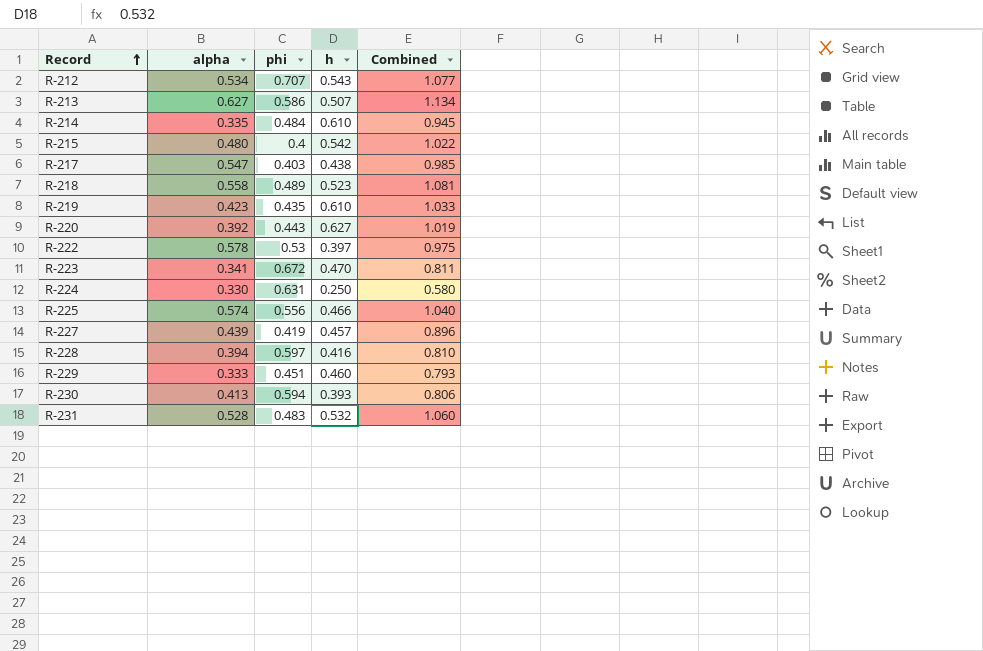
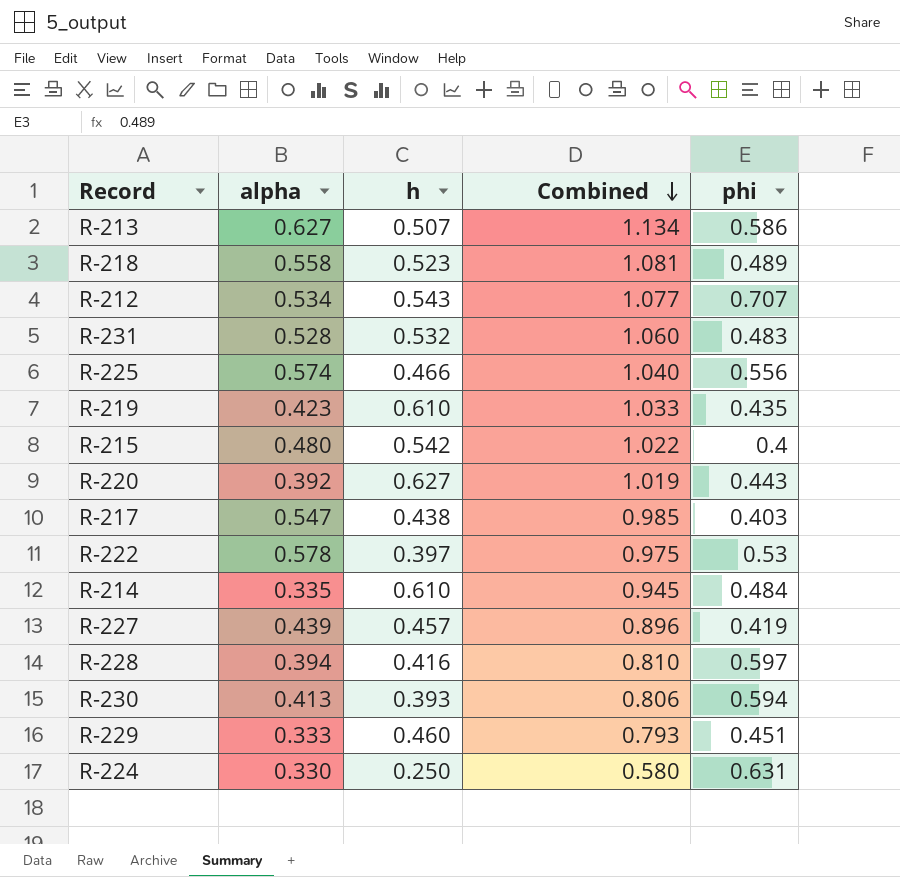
row order: Record ascending -> Combined descending
column phi | position: 3 -> 5
row R-223: 0.341 | 0.672 | 0.470 | 0.811 -> none

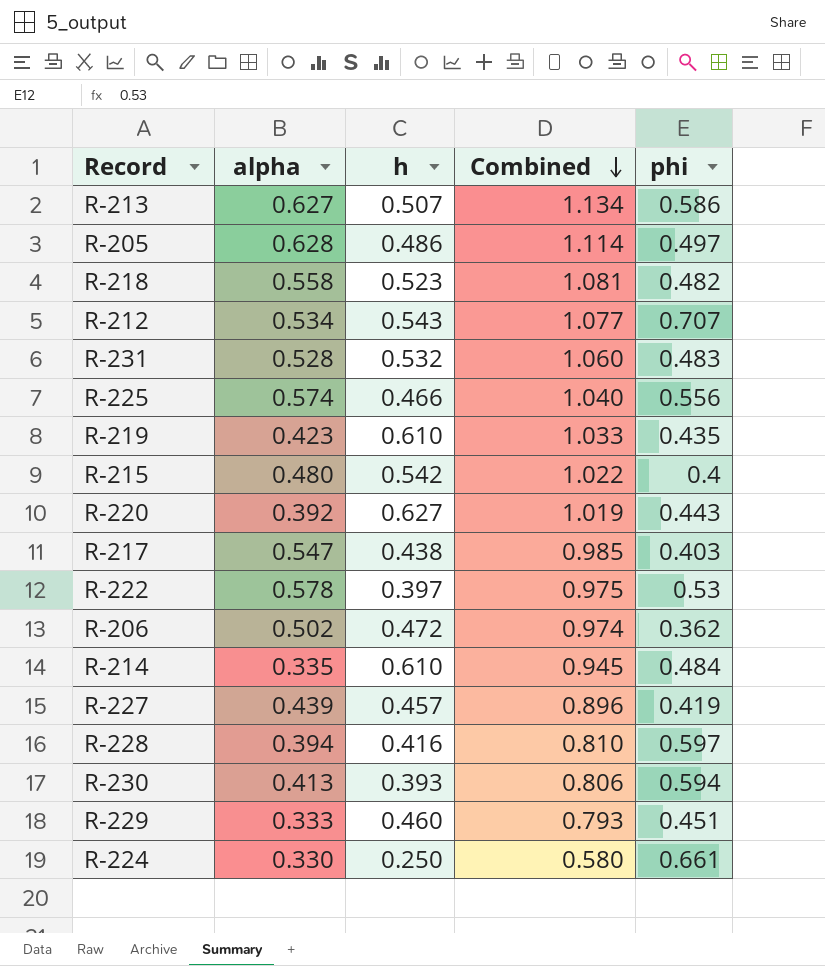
row R-205: none -> 0.628 | 0.486 | 1.114 | 0.497
R-218 | phi: 0.489 -> 0.482
row R-206: none -> 0.502 | 0.472 | 0.974 | 0.362
R-224 | phi: 0.631 -> 0.661

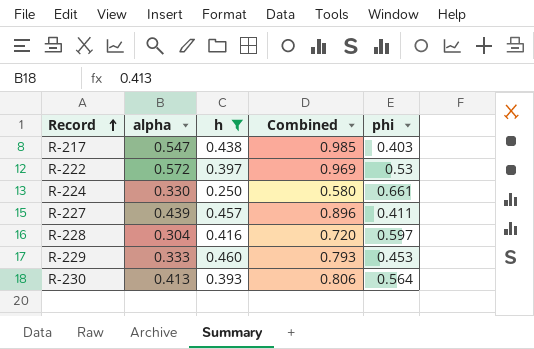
filter: none -> h <= 0.460
row order: Combined descending -> Record ascending
R-222 | alpha: 0.578 -> 0.572
R-222 | Combined: 0.975 -> 0.969
R-227 | phi: 0.419 -> 0.411
R-228 | alpha: 0.394 -> 0.304
R-228 | Combined: 0.810 -> 0.720
R-229 | phi: 0.451 -> 0.453
R-230 | phi: 0.594 -> 0.564

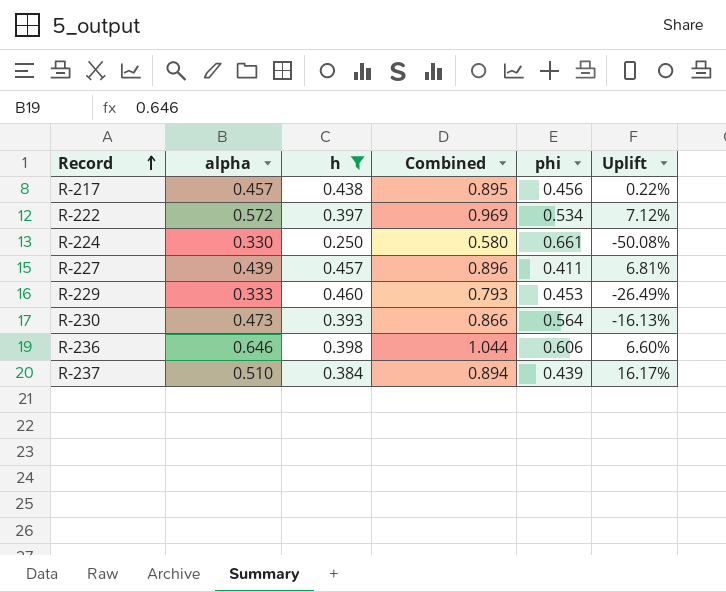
column Uplift | formula: none -> ([alpha] - [phi]) / [phi]
row R-228: 0.304 | 0.416 | 0.720 | 0.597 -> none
R-217 | alpha: 0.547 -> 0.457
R-217 | Combined: 0.985 -> 0.895
R-217 | phi: 0.403 -> 0.456
R-222 | phi: 0.53 -> 0.534
R-230 | alpha: 0.413 -> 0.473
R-230 | Combined: 0.806 -> 0.866
row R-236: none -> 0.646 | 0.398 | 1.044 | 0.606 | 6.60%
row R-237: none -> 0.510 | 0.384 | 0.894 | 0.439 | 16.17%

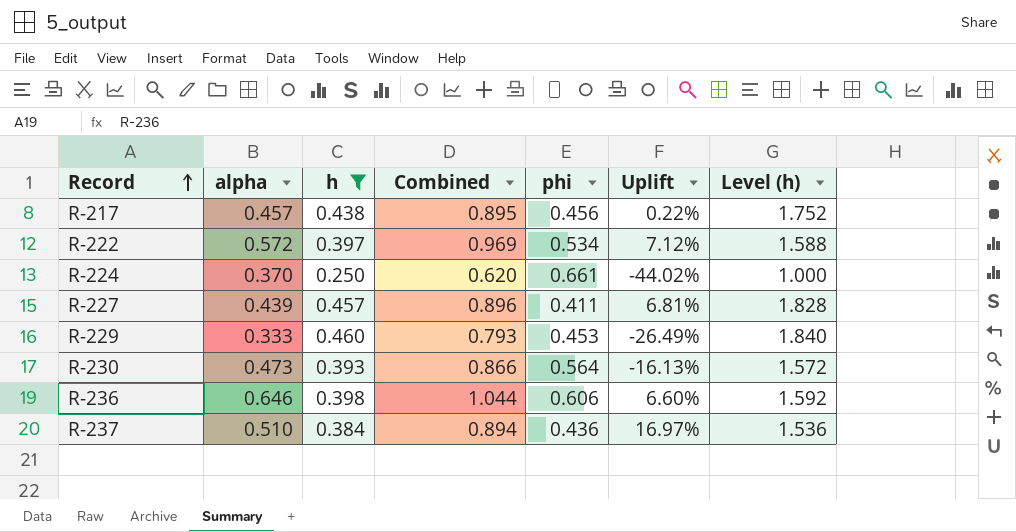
column Level (h) | formula: none -> [h] * 4
R-224 | alpha: 0.330 -> 0.370
R-224 | Combined: 0.580 -> 0.620
R-224 | Uplift: -50.08% -> -44.02%
R-237 | phi: 0.439 -> 0.436
R-237 | Uplift: 16.17% -> 16.97%

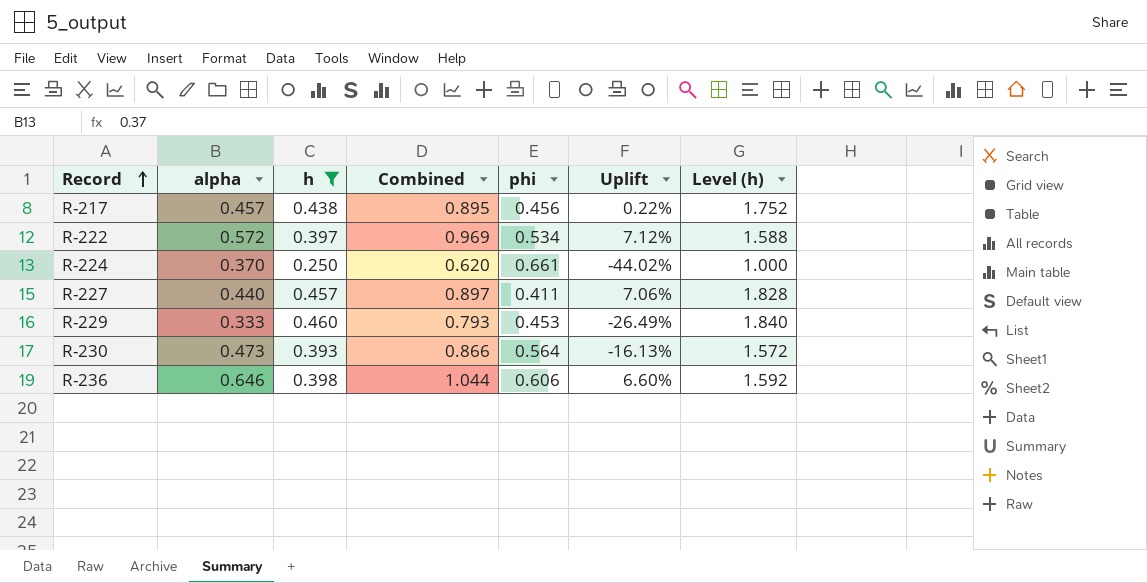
row R-237: 0.510 | 0.384 | 0.894 | 0.436 | 16.97% | 1.536 -> none
R-227 | alpha: 0.439 -> 0.440
R-227 | Combined: 0.896 -> 0.897
R-227 | Uplift: 6.81% -> 7.06%

